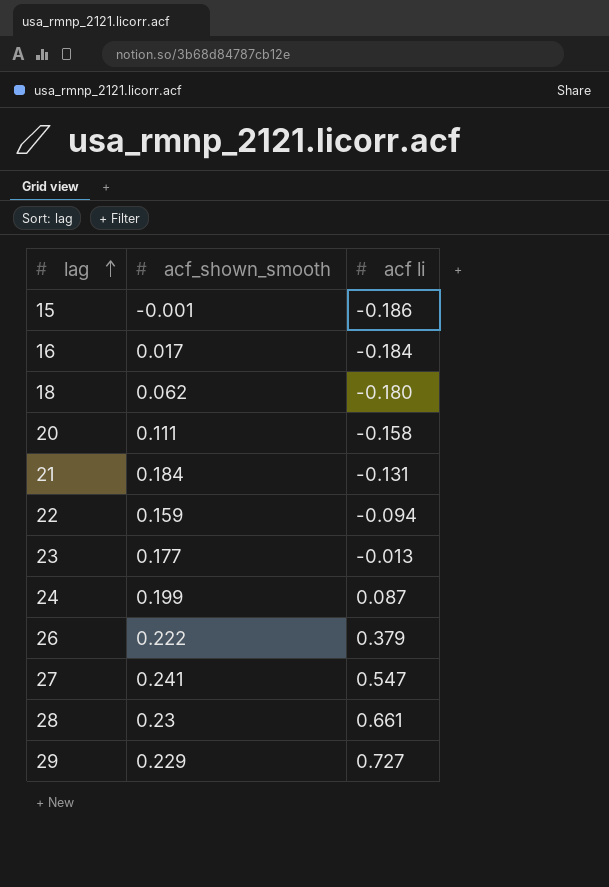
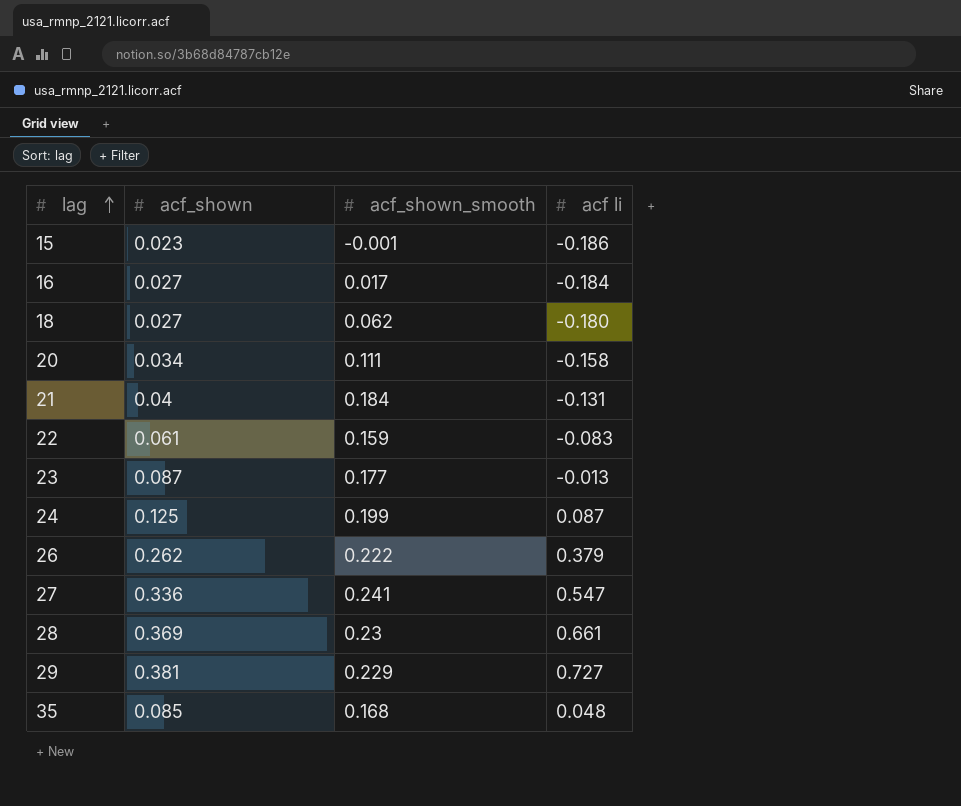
column acf_shown | position: none -> 2
22 | acf li: -0.094 -> -0.083
row 35: none -> 0.085 | 0.168 | 0.048

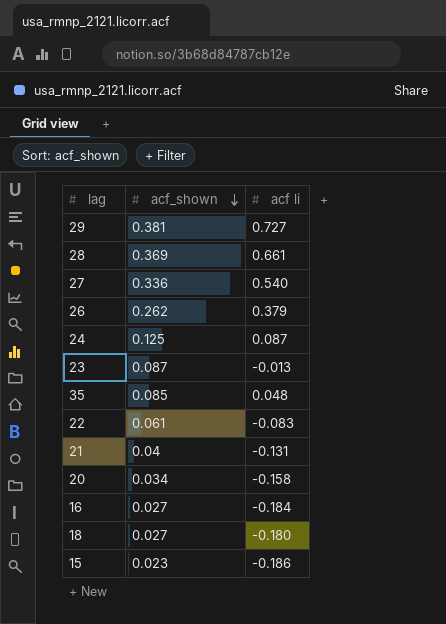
row order: lag ascending -> acf_shown descending
column acf_shown_smooth | position: 3 -> none
27 | acf li: 0.547 -> 0.540

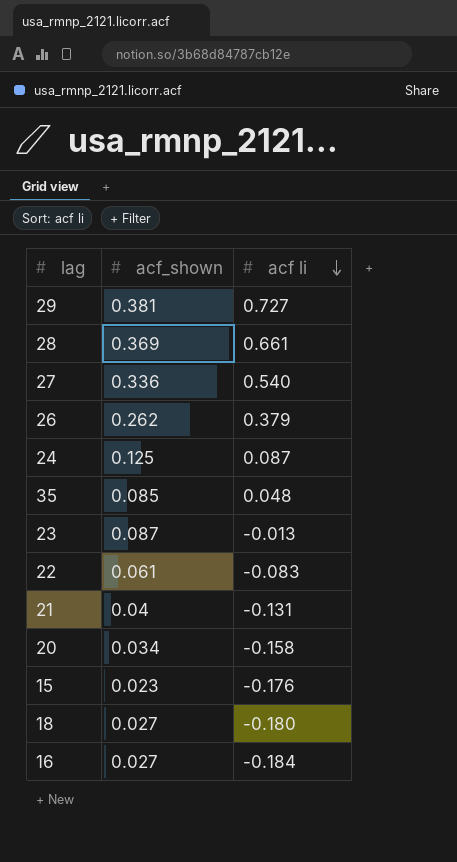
row order: acf_shown descending -> acf li descending
15 | acf li: -0.186 -> -0.176

